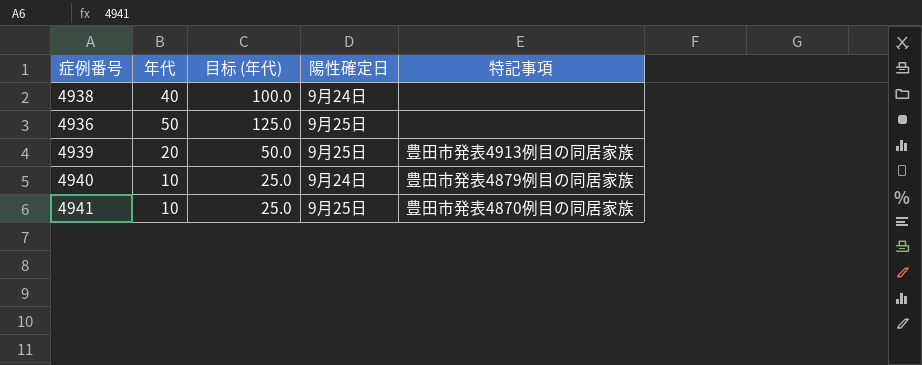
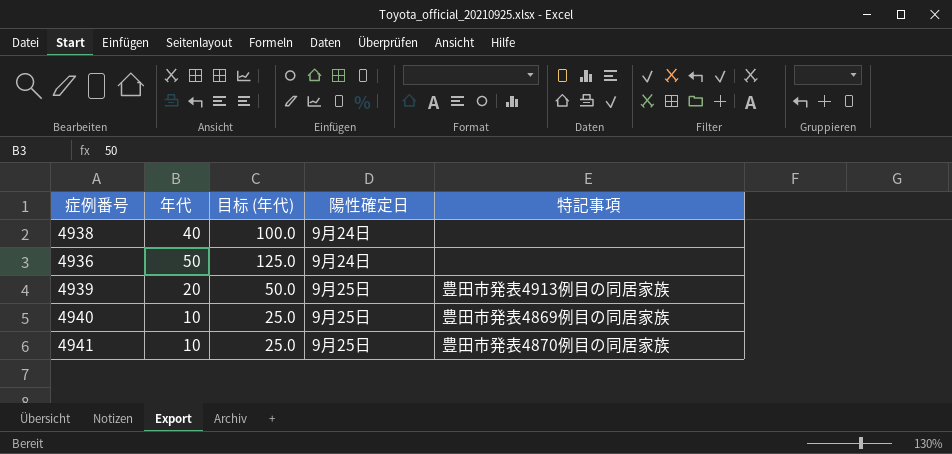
4936 | 陽性確定日: 9月25日 -> 9月24日
4940 | 陽性確定日: 9月24日 -> 9月25日
4940 | 特記事項: 豊田市発表4879例目の同居家族 -> 豊田市発表4869例目の同居家族

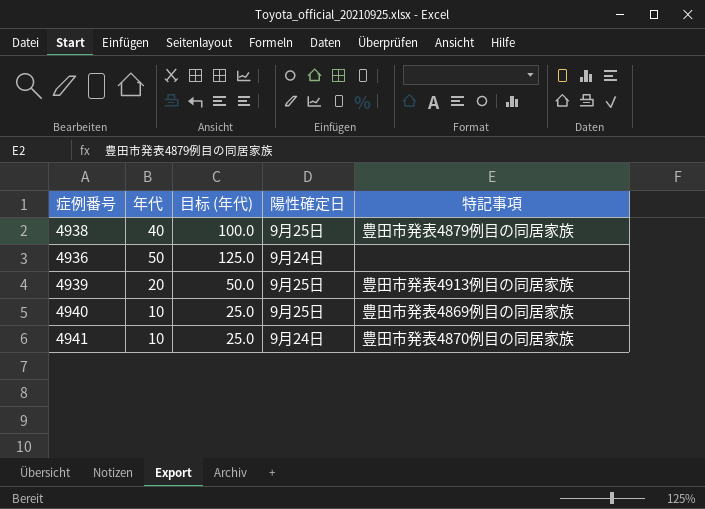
4938 | 陽性確定日: 9月24日 -> 9月25日
4938 | 特記事項: none -> 豊田市発表4879例目の同居家族
4941 | 陽性確定日: 9月25日 -> 9月24日

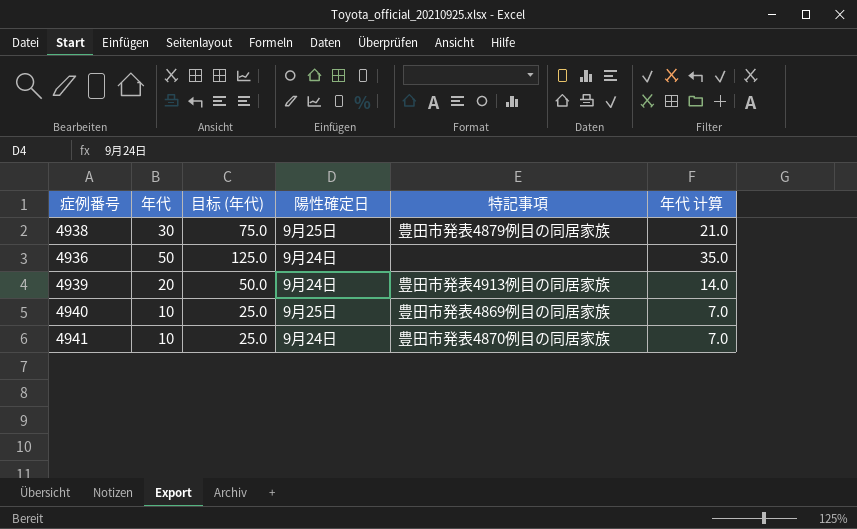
column 年代 计算 | formula: none -> [年代] * 0.7
4938 | 年代: 40 -> 30
4938 | 目标 (年代): 100.0 -> 75.0
4939 | 陽性確定日: 9月25日 -> 9月24日

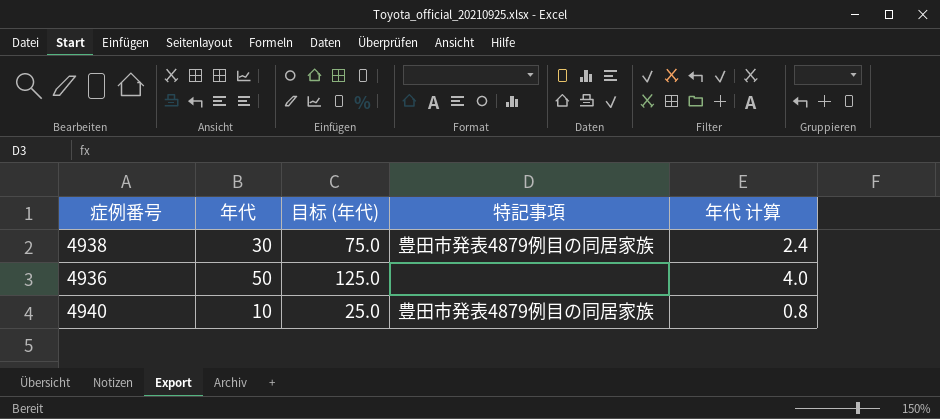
column 陽性確定日 | position: 4 -> none
column 年代 计算 | formula: [年代] * 0.7 -> [年代] * 0.08
row 4939: 20 | 50.0 | 9月24日 | 豊田市発表4913例目の同居家族 | 14.0 -> none
row 4941: 10 | 25.0 | 9月24日 | 豊田市発表4870例目の同居家族 | 7.0 -> none
4940 | 特記事項: 豊田市発表4869例目の同居家族 -> 豊田市発表4879例目の同居家族

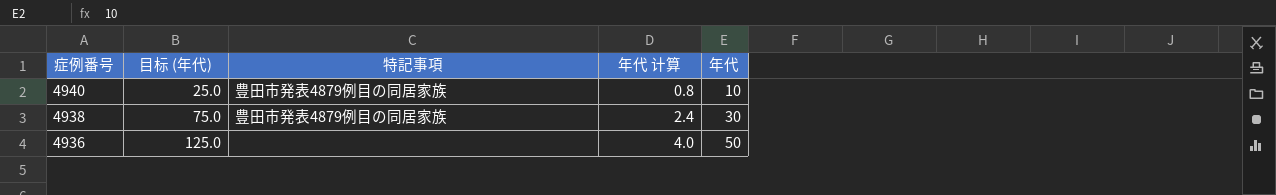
row order: none -> 症例番号 descending
column 年代 | position: 2 -> 5

